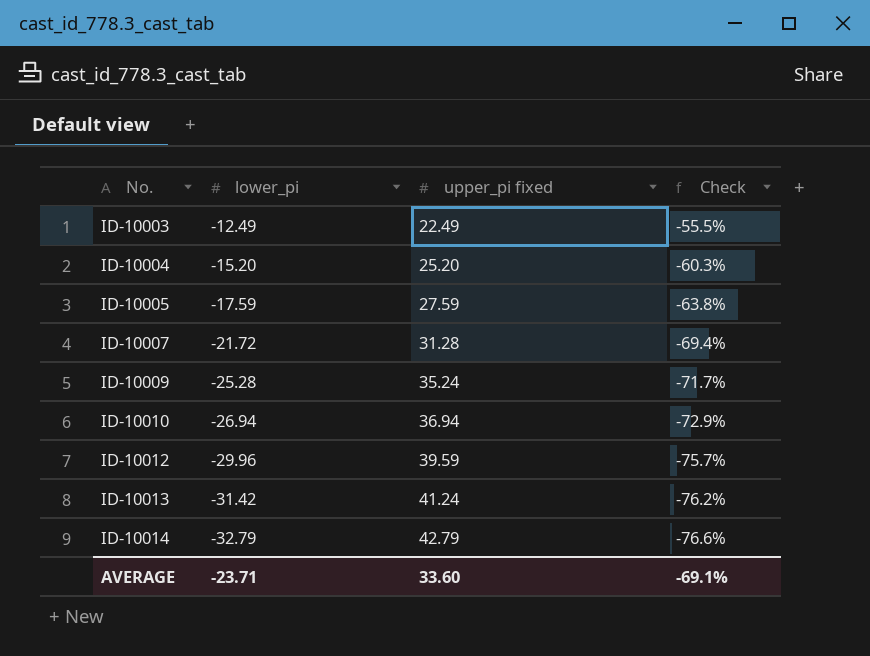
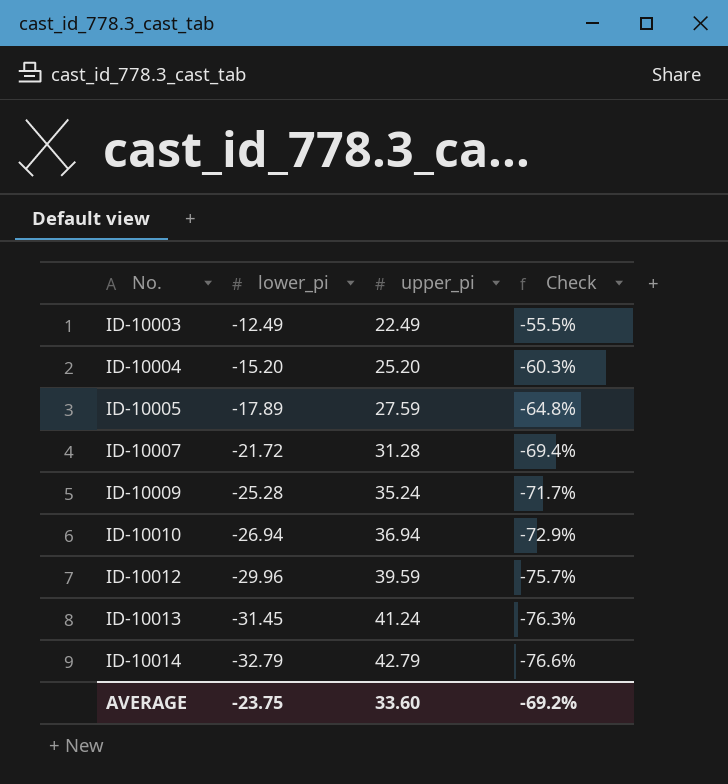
column name: upper_pi fixed -> upper_pi
ID-10005 | lower_pi: -17.59 -> -17.89
ID-10005 | Check: -63.8% -> -64.8%
ID-10013 | lower_pi: -31.42 -> -31.45
ID-10013 | Check: -76.2% -> -76.3%
AVERAGE | lower_pi: -23.71 -> -23.75
AVERAGE | Check: -69.1% -> -69.2%

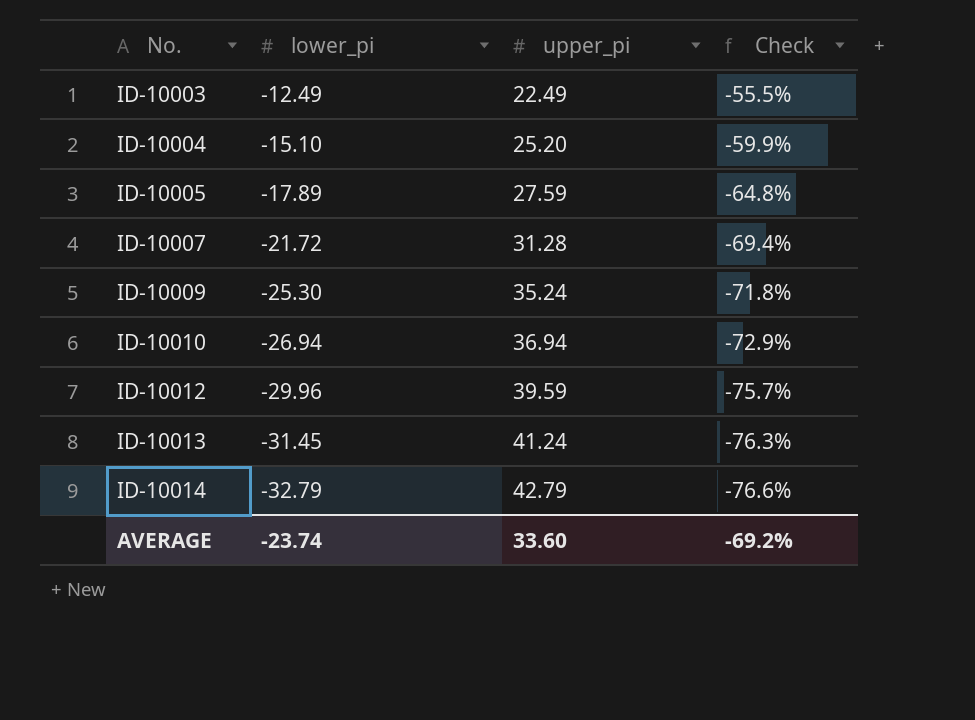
ID-10004 | lower_pi: -15.20 -> -15.10
ID-10004 | Check: -60.3% -> -59.9%
ID-10009 | lower_pi: -25.28 -> -25.30
ID-10009 | Check: -71.7% -> -71.8%
AVERAGE | lower_pi: -23.75 -> -23.74

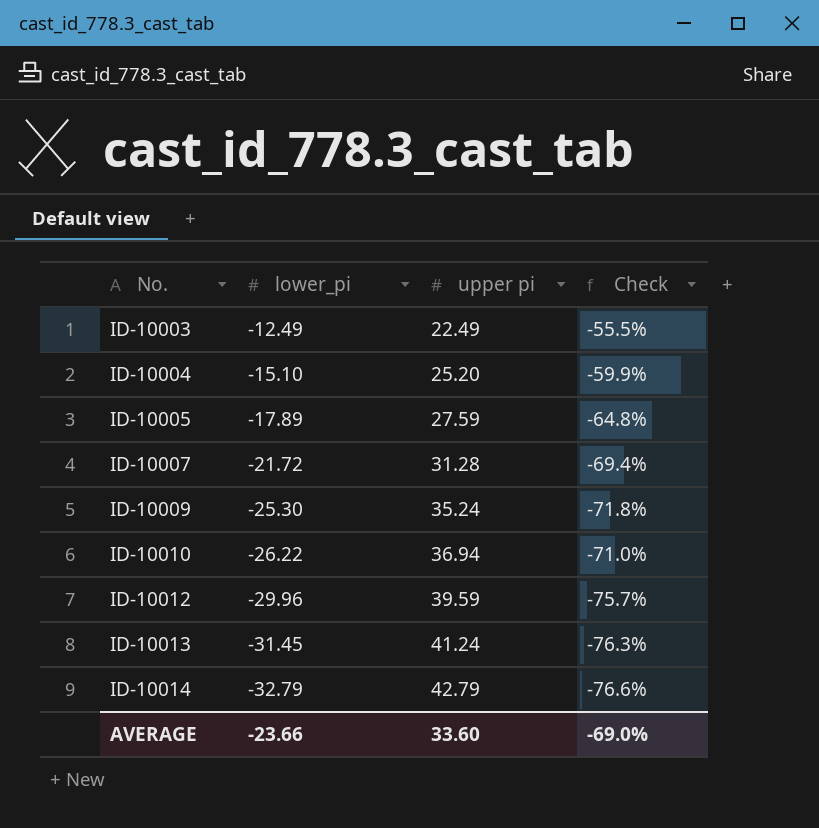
column name: upper_pi -> upper pi
ID-10010 | lower_pi: -26.94 -> -26.22
ID-10010 | Check: -72.9% -> -71.0%
AVERAGE | lower_pi: -23.74 -> -23.66
AVERAGE | Check: -69.2% -> -69.0%

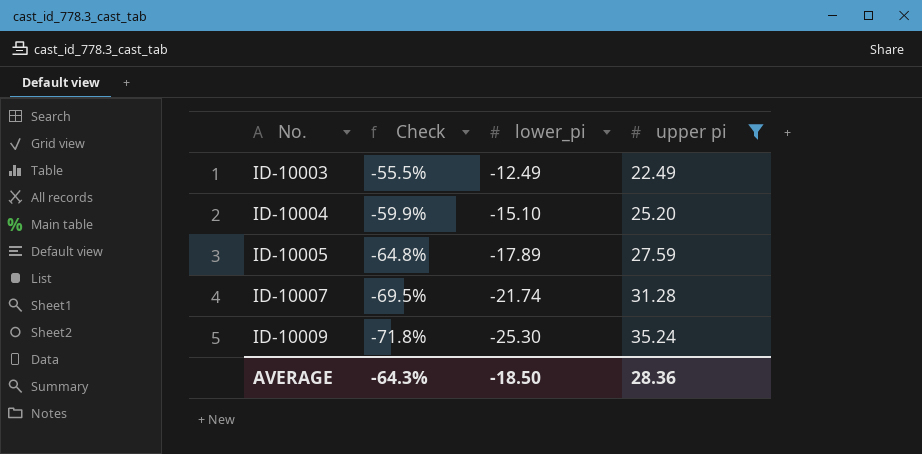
filter: none -> upper pi <= 35.24
column Check | position: 4 -> 2
ID-10007 | Check: -69.4% -> -69.5%
ID-10007 | lower_pi: -21.72 -> -21.74
AVERAGE | Check: -69.0% -> -64.3%
AVERAGE | lower_pi: -23.66 -> -18.50
AVERAGE | upper pi: 33.60 -> 28.36

